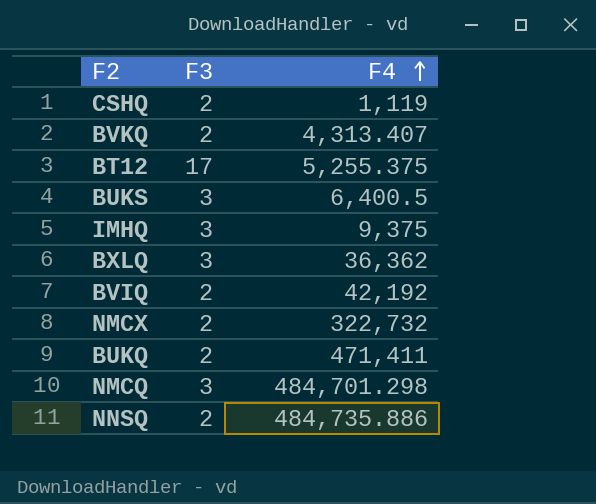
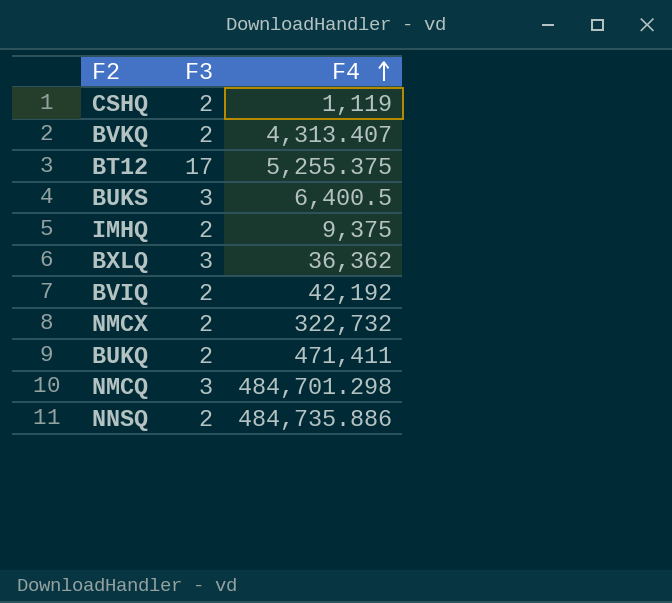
IMHQ | F3: 3 -> 2

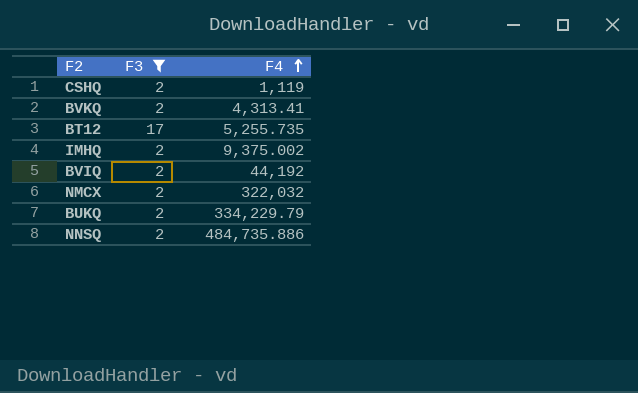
filter: none -> F3 != 3
BVKQ | F4: 4,313.407 -> 4,313.41
BT12 | F4: 5,255.375 -> 5,255.735
IMHQ | F4: 9,375 -> 9,375.002
BVIQ | F4: 42,192 -> 44,192
NMCX | F4: 322,732 -> 322,032
BUKQ | F4: 471,411 -> 334,229.79

